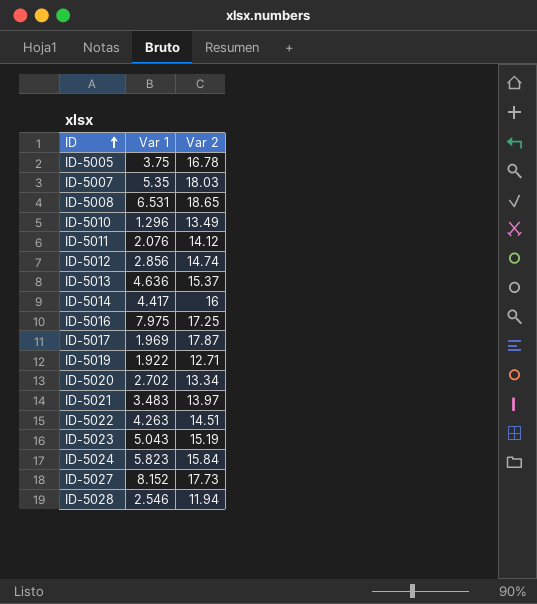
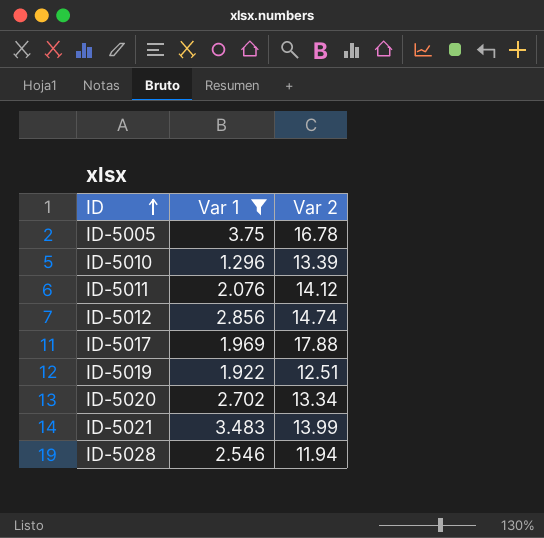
filter: none -> Var 1 <= 3.75
ID-5010 | Var 2: 13.49 -> 13.39
ID-5017 | Var 2: 17.87 -> 17.88
ID-5019 | Var 2: 12.71 -> 12.51
ID-5021 | Var 2: 13.97 -> 13.99

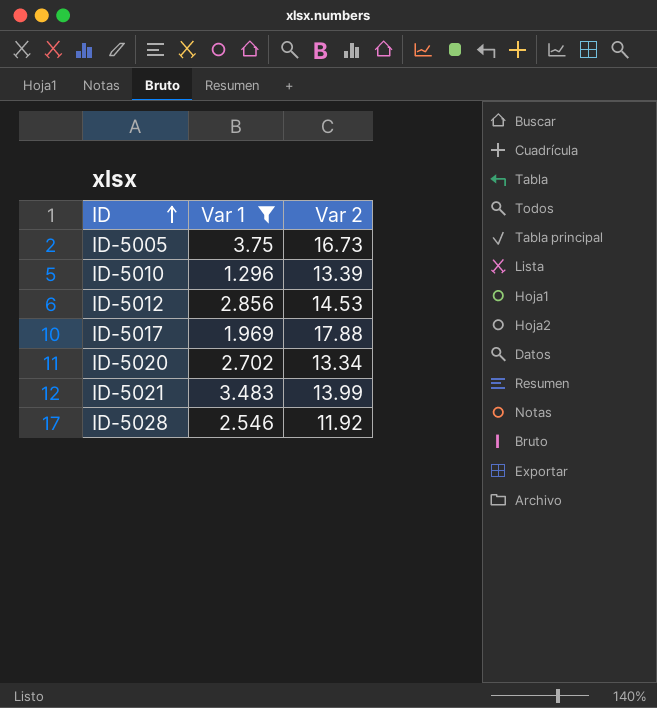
row ID-5011: 2.076 | 14.12 -> none
row ID-5019: 1.922 | 12.51 -> none
ID-5005 | Var 2: 16.78 -> 16.73
ID-5012 | Var 2: 14.74 -> 14.53
ID-5028 | Var 2: 11.94 -> 11.92

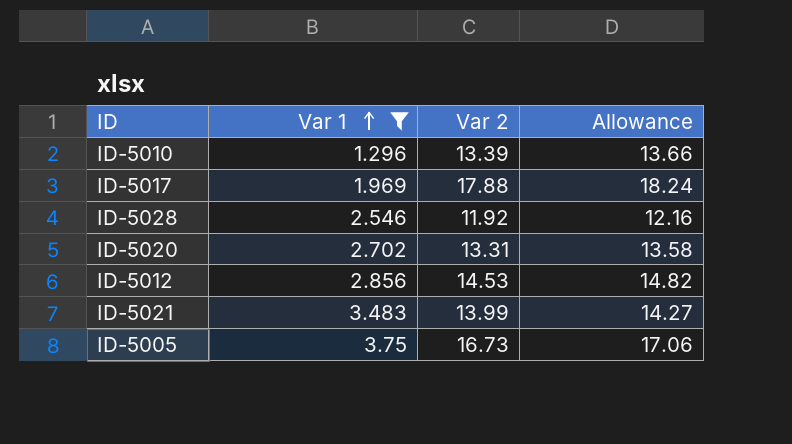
row order: ID ascending -> Var 1 ascending
column Allowance | formula: none -> [Var 2] * 1.02
ID-5020 | Var 2: 13.34 -> 13.31

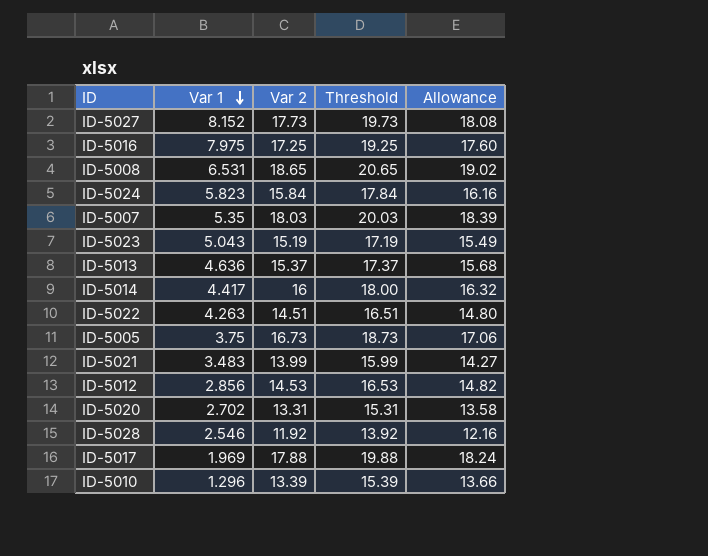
filter: Var 1 <= 3.75 -> none
row order: Var 1 ascending -> Var 1 descending
column Threshold | formula: none -> [Var 2] + 2

